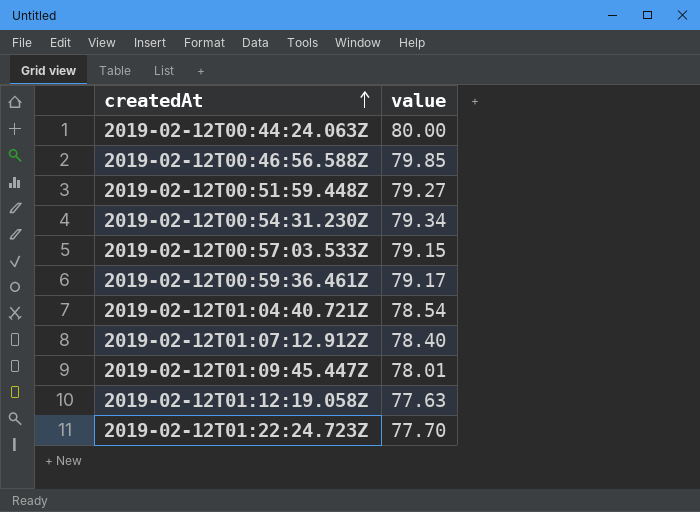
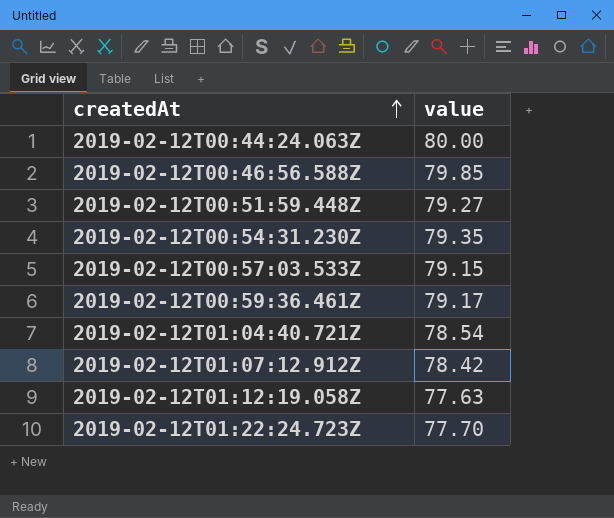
row 2019-02-12T01:09:45.447Z: 78.01 -> none
2019-02-12T00:54:31.230Z | value: 79.34 -> 79.35
2019-02-12T01:07:12.912Z | value: 78.40 -> 78.42

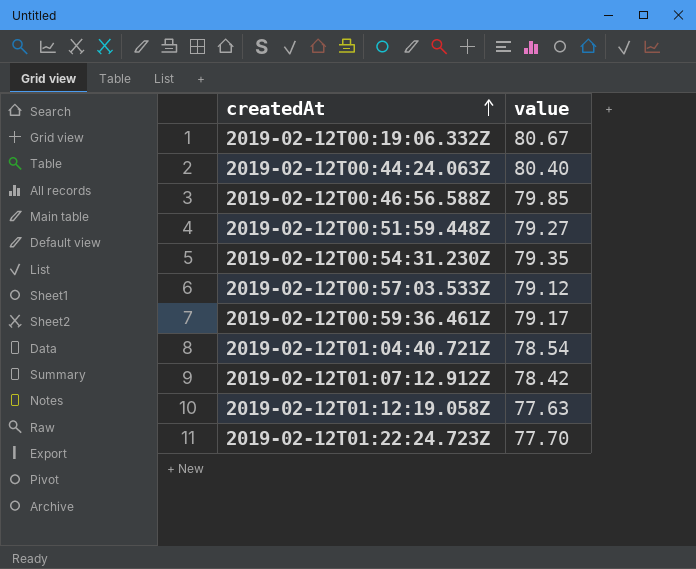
row 2019-02-12T00:19:06.332Z: none -> 80.67
2019-02-12T00:44:24.063Z | value: 80.00 -> 80.40
2019-02-12T00:57:03.533Z | value: 79.15 -> 79.12

